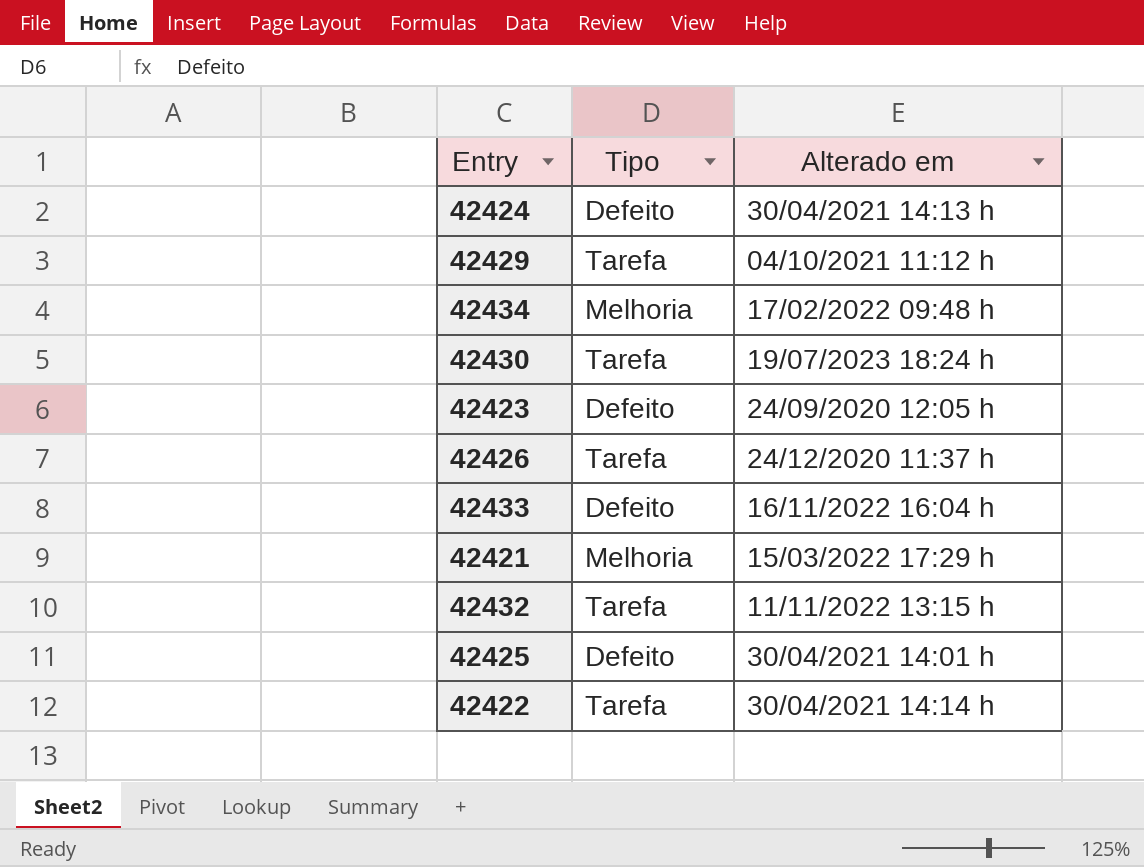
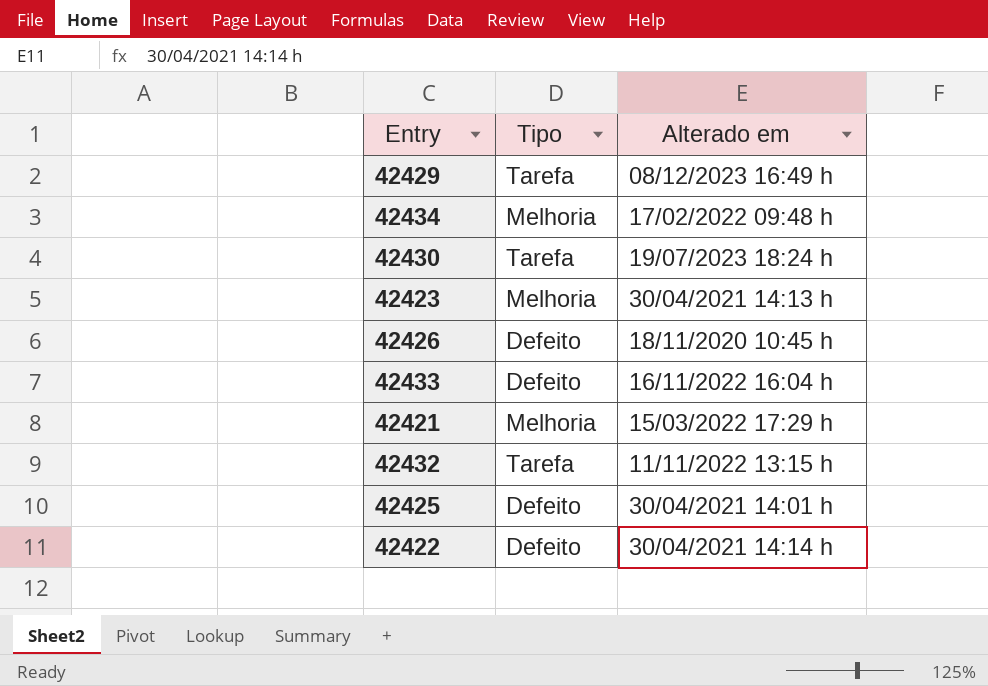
row 42424: Defeito | 30/04/2021 14:13 h -> none
42429 | Alterado em: 04/10/2021 11:12 h -> 08/12/2023 16:49 h
42423 | Tipo: Defeito -> Melhoria
42423 | Alterado em: 24/09/2020 12:05 h -> 30/04/2021 14:13 h
42426 | Tipo: Tarefa -> Defeito
42426 | Alterado em: 24/12/2020 11:37 h -> 18/11/2020 10:45 h
42422 | Tipo: Tarefa -> Defeito

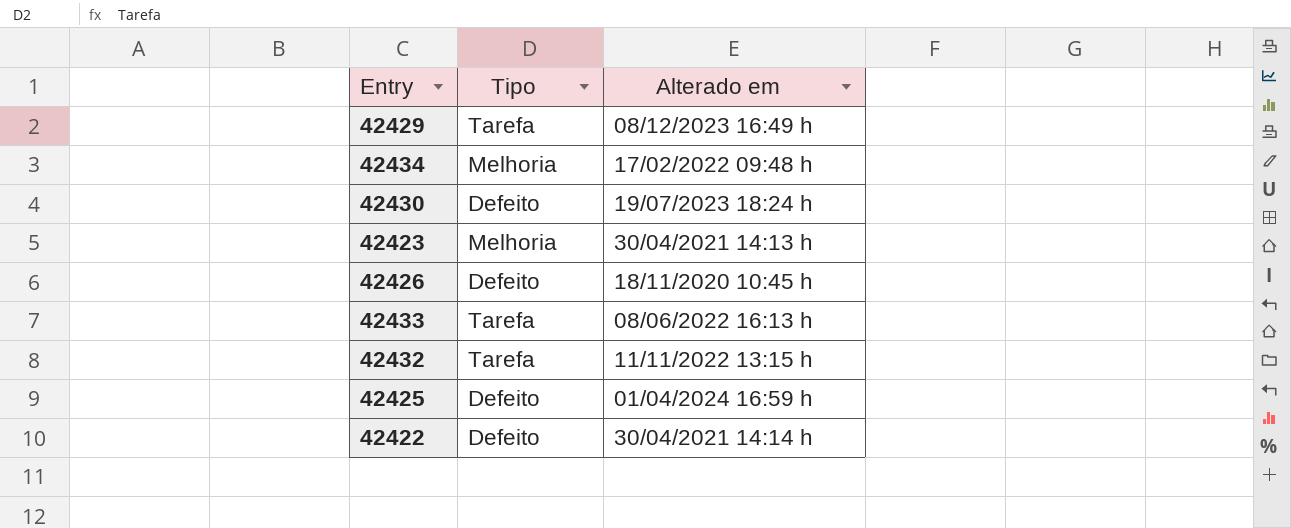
row 42421: Melhoria | 15/03/2022 17:29 h -> none
42430 | Tipo: Tarefa -> Defeito
42433 | Tipo: Defeito -> Tarefa
42433 | Alterado em: 16/11/2022 16:04 h -> 08/06/2022 16:13 h
42425 | Alterado em: 30/04/2021 14:01 h -> 01/04/2024 16:59 h

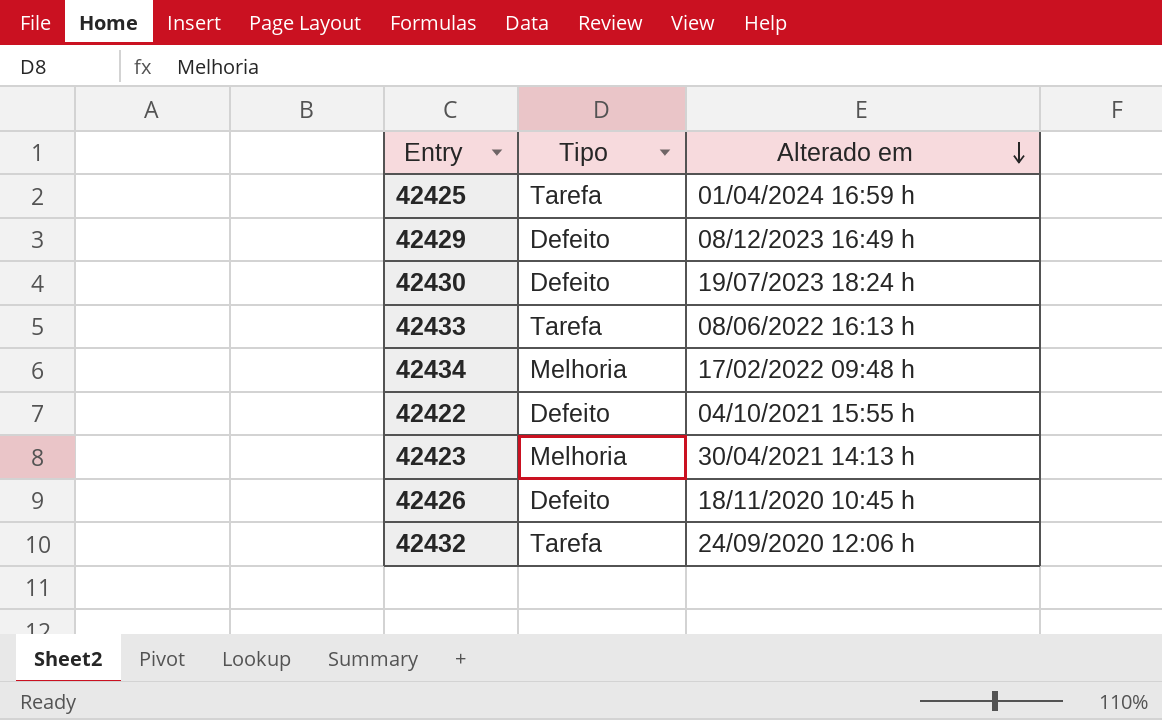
row order: none -> Alterado em descending
42425 | Tipo: Defeito -> Tarefa
42429 | Tipo: Tarefa -> Defeito
42422 | Alterado em: 30/04/2021 14:14 h -> 04/10/2021 15:55 h
42432 | Alterado em: 11/11/2022 13:15 h -> 24/09/2020 12:06 h

